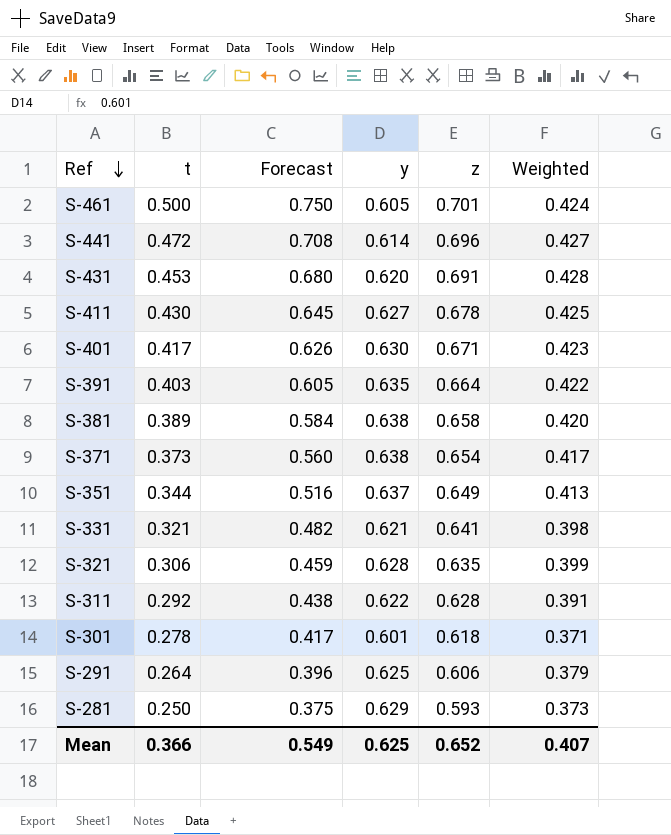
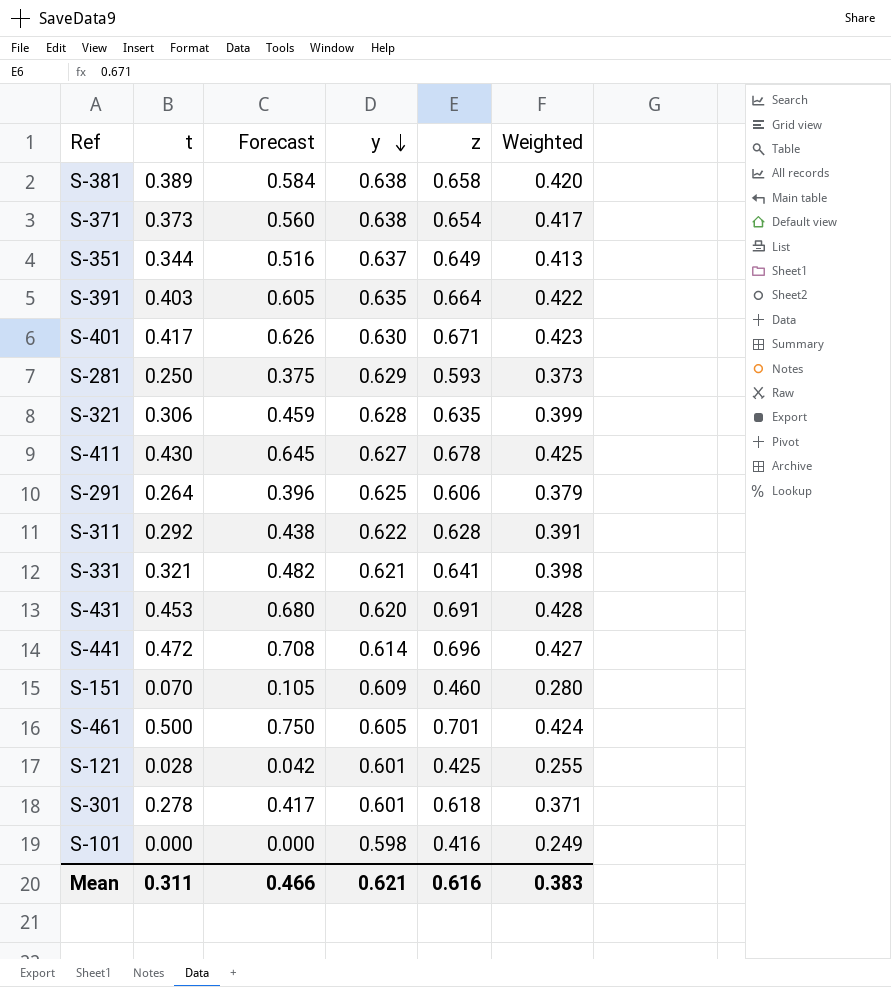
row order: Ref descending -> y descending
row S-151: none -> 0.070 | 0.105 | 0.609 | 0.460 | 0.280
row S-121: none -> 0.028 | 0.042 | 0.601 | 0.425 | 0.255
row S-101: none -> 0.000 | 0.000 | 0.598 | 0.416 | 0.249
Mean | t: 0.366 -> 0.311
Mean | Forecast: 0.549 -> 0.466
Mean | y: 0.625 -> 0.621
Mean | z: 0.652 -> 0.616
Mean | Weighted: 0.407 -> 0.383

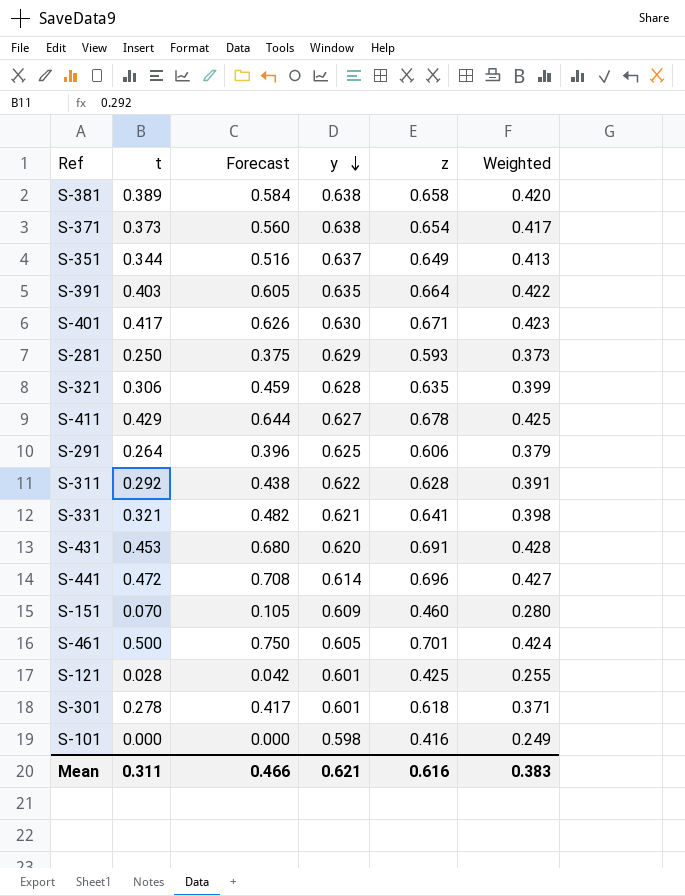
S-411 | t: 0.430 -> 0.429
S-411 | Forecast: 0.645 -> 0.644

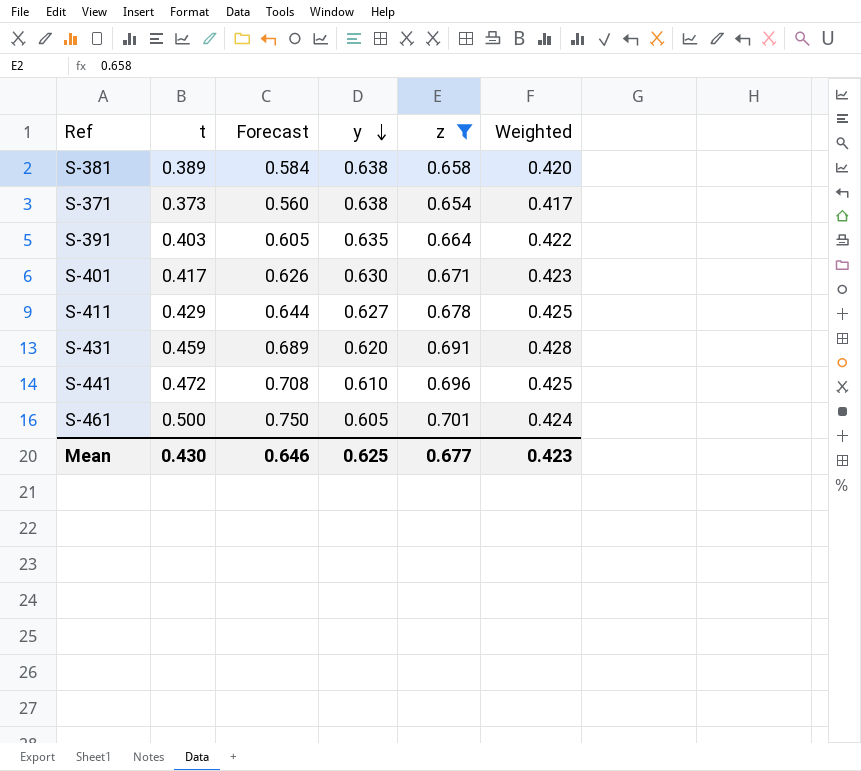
filter: none -> z >= 0.654
S-431 | t: 0.453 -> 0.459
S-431 | Forecast: 0.680 -> 0.689
S-441 | y: 0.614 -> 0.610
S-441 | Weighted: 0.427 -> 0.425
Mean | t: 0.311 -> 0.430
Mean | Forecast: 0.466 -> 0.646
Mean | y: 0.621 -> 0.625
Mean | z: 0.616 -> 0.677
Mean | Weighted: 0.383 -> 0.423

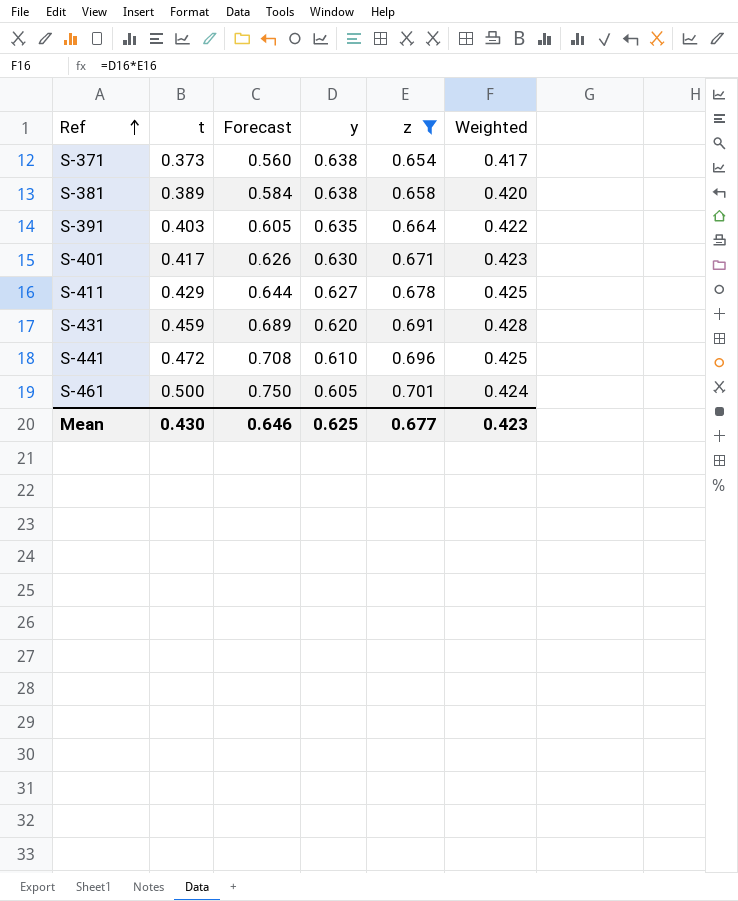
row order: y descending -> Ref ascending

